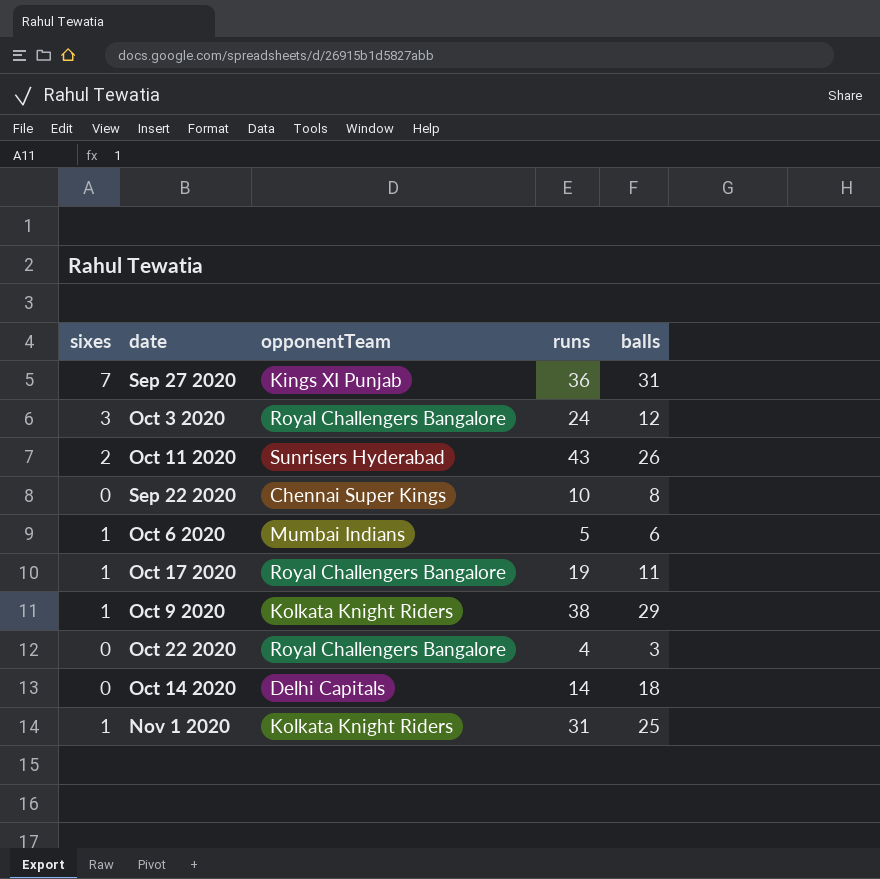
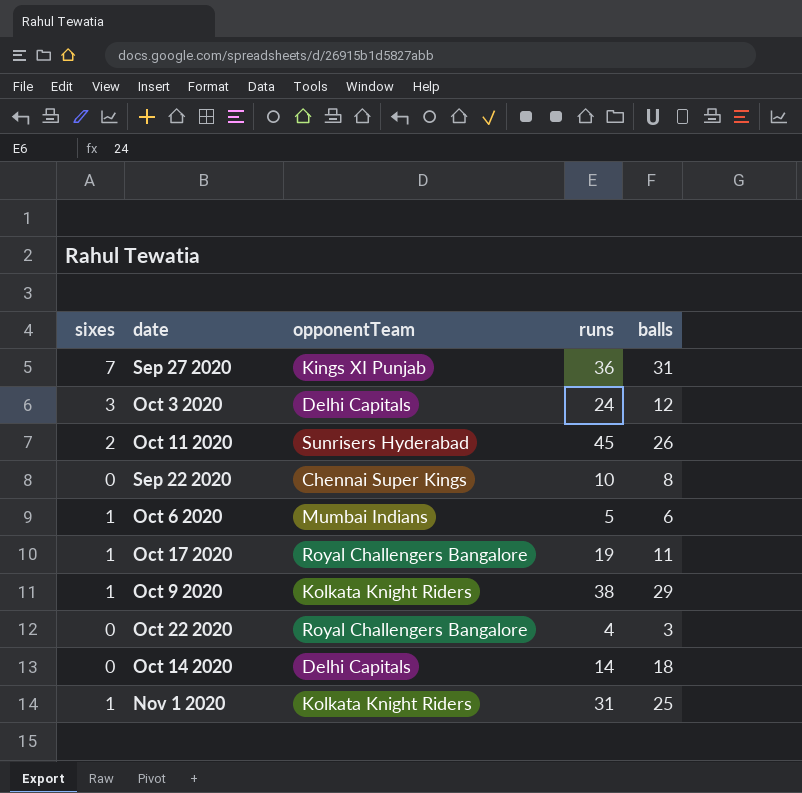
Oct 3 2020 | opponentTeam: Royal Challengers Bangalore -> Delhi Capitals
Oct 11 2020 | runs: 43 -> 45

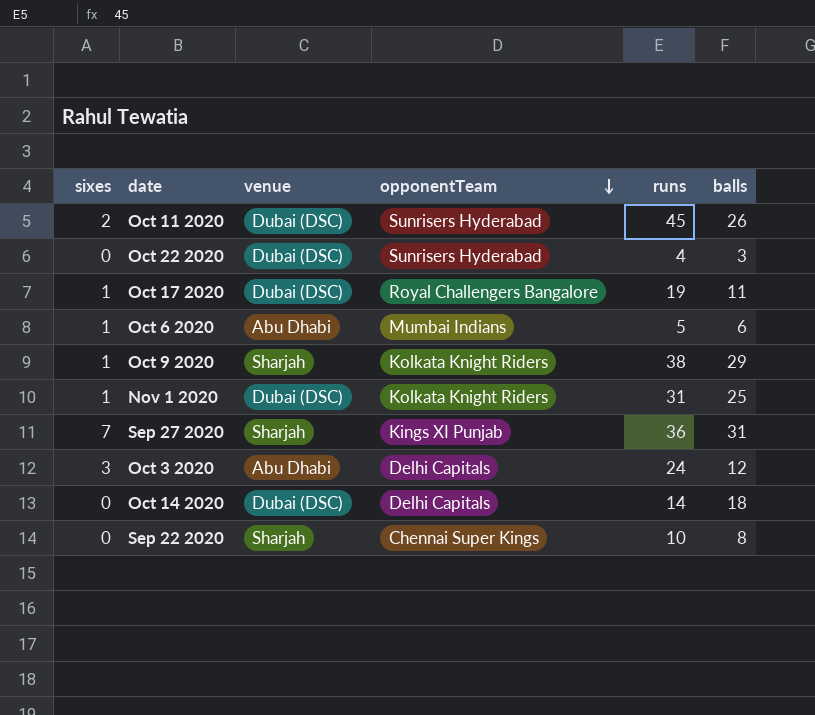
row order: none -> opponentTeam descending
column venue | position: none -> 3
Oct 22 2020 | opponentTeam: Royal Challengers Bangalore -> Sunrisers Hyderabad

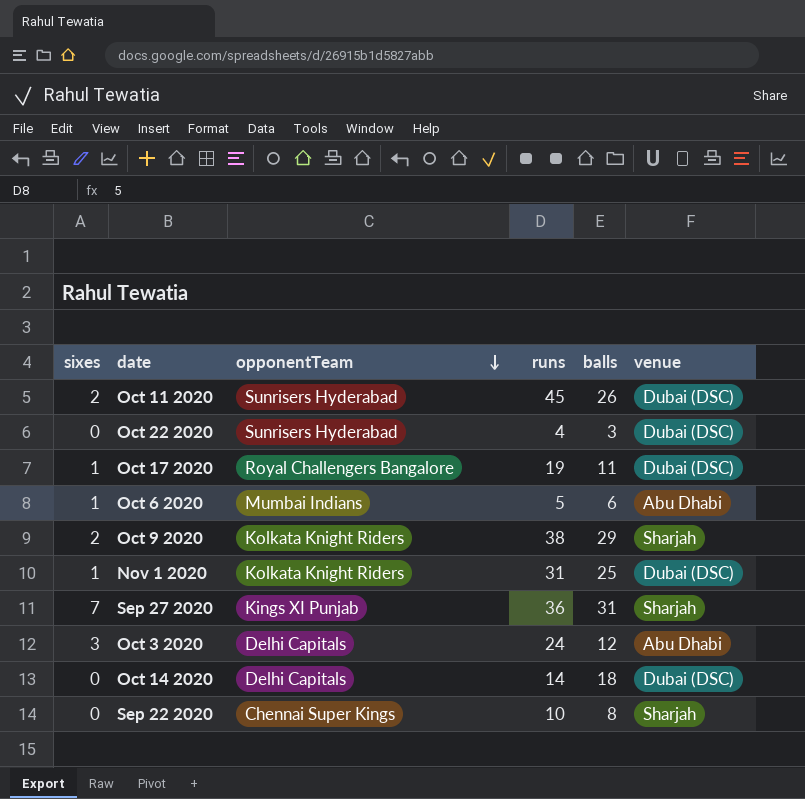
column venue | position: 3 -> 6
Oct 9 2020 | sixes: 1 -> 2

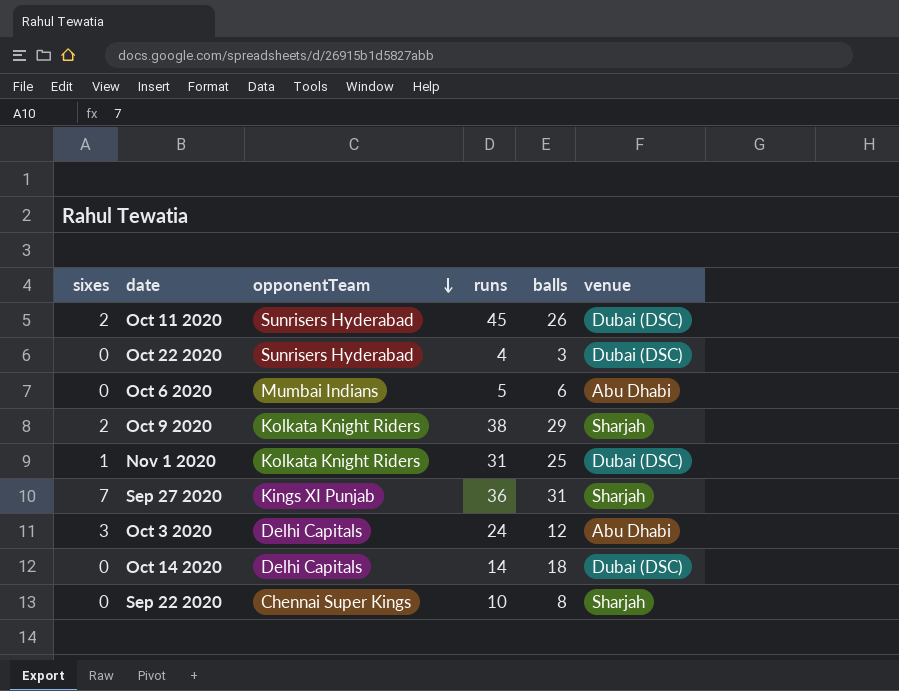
row Oct 17 2020: 1 | Royal Challengers Bangalore | 19 | 11 | Dubai (DSC) -> none
Oct 6 2020 | sixes: 1 -> 0

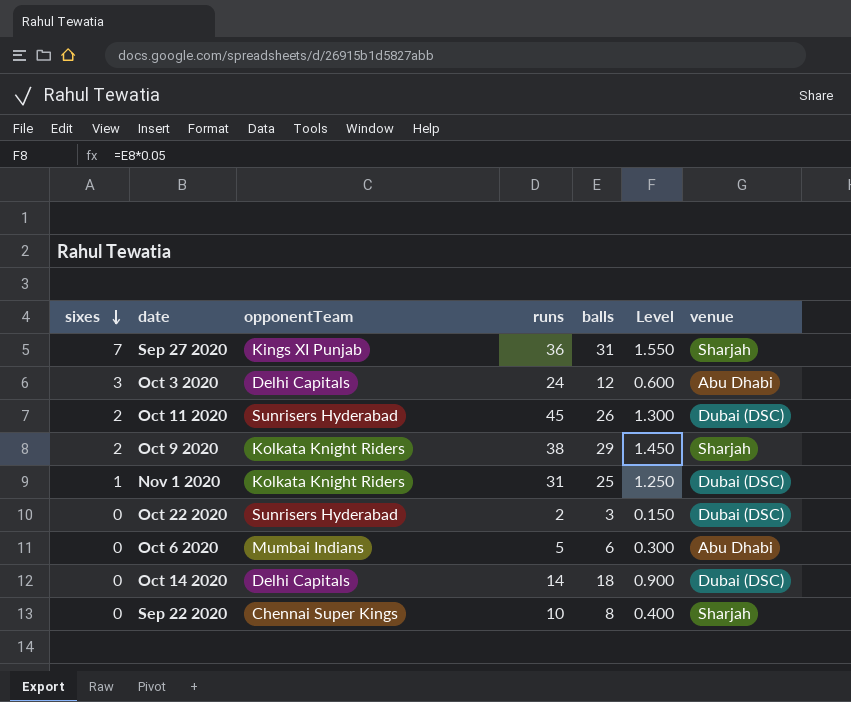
row order: opponentTeam descending -> sixes descending
column Level | formula: none -> [balls] * 0.05
Oct 22 2020 | runs: 4 -> 2

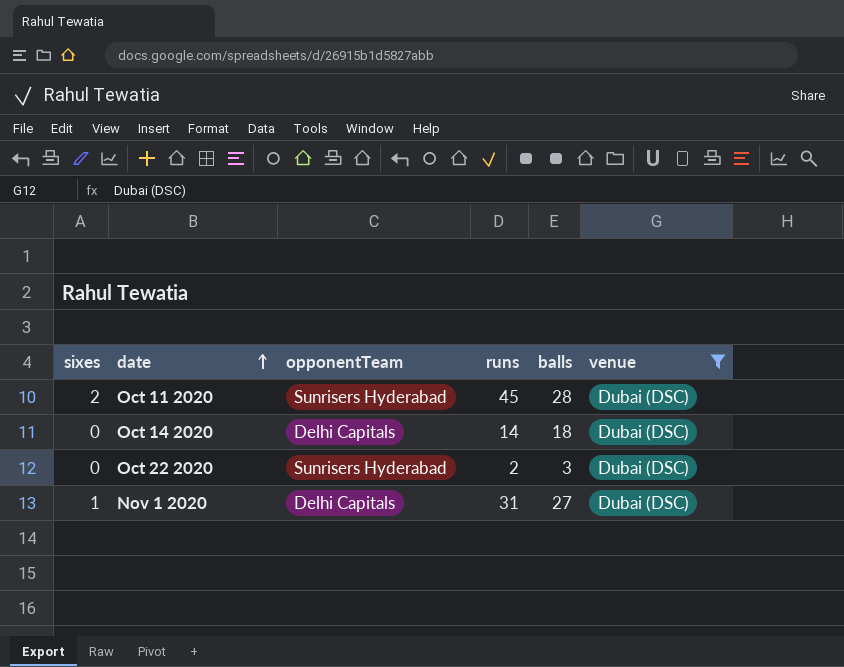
filter: none -> venue = Dubai (DSC)
row order: sixes descending -> date ascending
column Level | formula: [balls] * 0.05 -> none
Oct 11 2020 | balls: 26 -> 28
Nov 1 2020 | opponentTeam: Kolkata Knight Riders -> Delhi Capitals
Nov 1 2020 | balls: 25 -> 27

